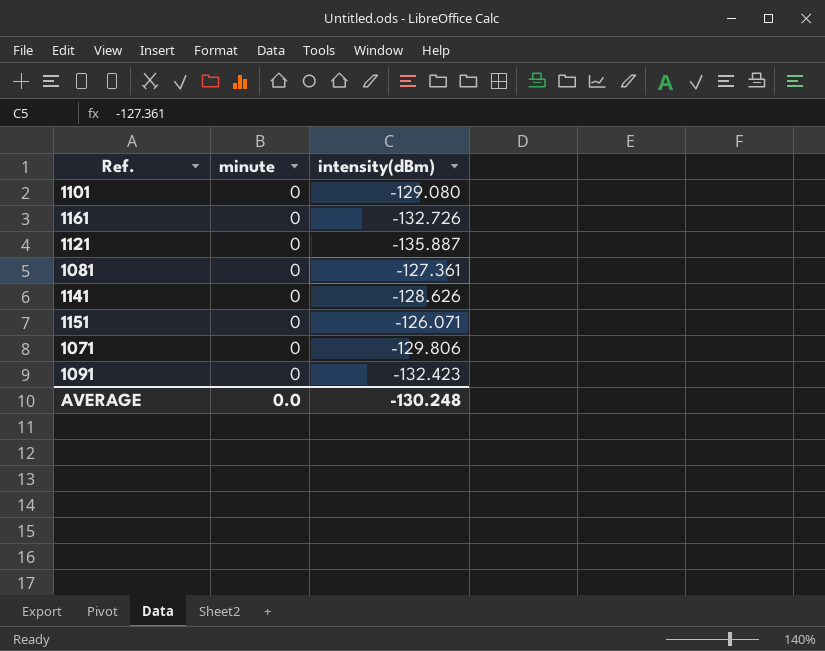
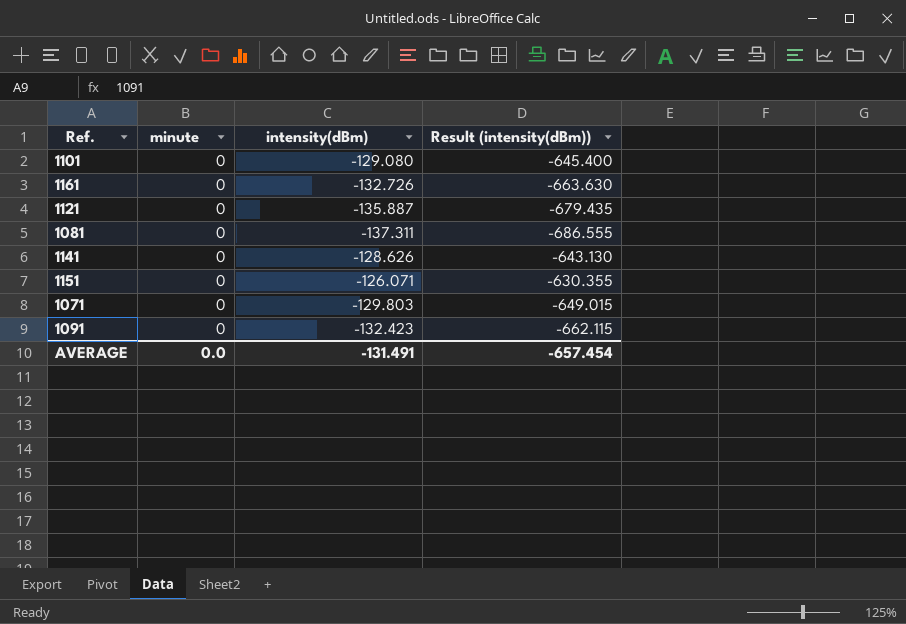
column Result (intensity(dBm)) | formula: none -> [intensity(dBm)] * 5
1081 | intensity(dBm): -127.361 -> -137.311
1071 | intensity(dBm): -129.806 -> -129.803
AVERAGE | intensity(dBm): -130.248 -> -131.491

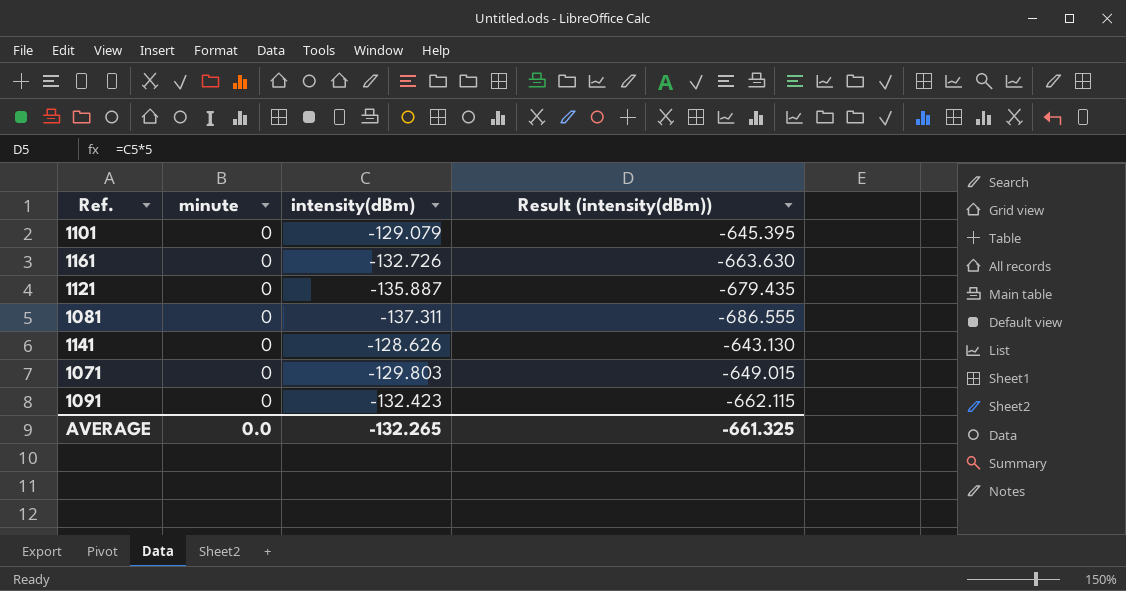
row 1151: 0 | -126.071 | -630.355 -> none
1101 | intensity(dBm): -129.080 -> -129.079
1101 | Result (intensity(dBm)): -645.400 -> -645.395
AVERAGE | intensity(dBm): -131.491 -> -132.265
AVERAGE | Result (intensity(dBm)): -657.454 -> -661.325

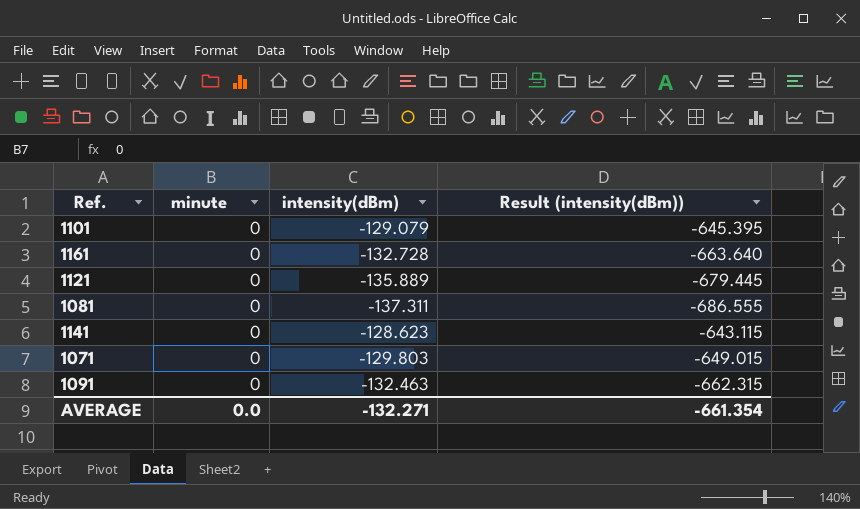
1161 | intensity(dBm): -132.726 -> -132.728
1161 | Result (intensity(dBm)): -663.630 -> -663.640
1121 | intensity(dBm): -135.887 -> -135.889
1121 | Result (intensity(dBm)): -679.435 -> -679.445
1141 | intensity(dBm): -128.626 -> -128.623
1141 | Result (intensity(dBm)): -643.130 -> -643.115
1091 | intensity(dBm): -132.423 -> -132.463
1091 | Result (intensity(dBm)): -662.115 -> -662.315
AVERAGE | intensity(dBm): -132.265 -> -132.271
AVERAGE | Result (intensity(dBm)): -661.325 -> -661.354

